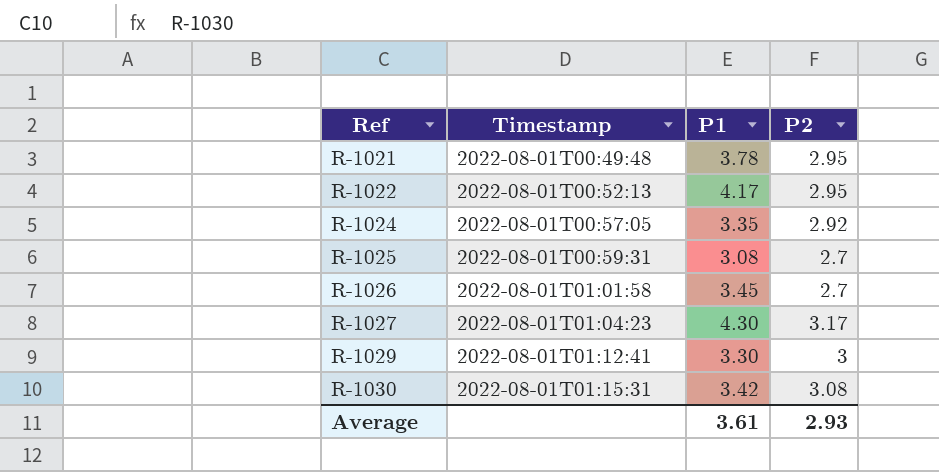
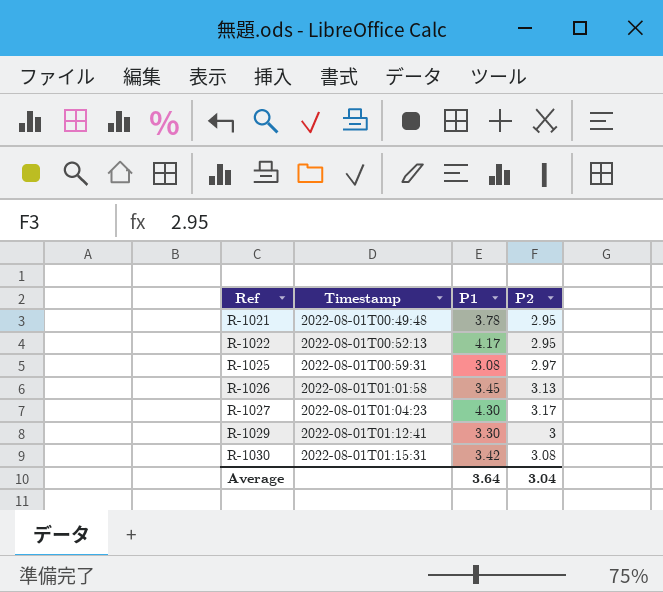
row R-1024: 2022-08-01T00:57:05 | 3.35 | 2.92 -> none
R-1025 | P2: 2.7 -> 2.97
R-1026 | P2: 2.7 -> 3.13
Average | P1: 3.61 -> 3.64
Average | P2: 2.93 -> 3.04

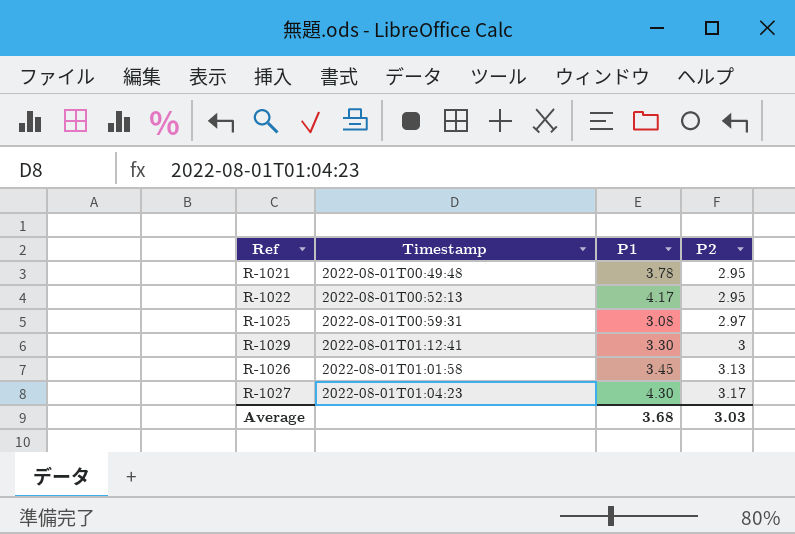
row order: Ref ascending -> P2 ascending
row R-1030: 2022-08-01T01:15:31 | 3.42 | 3.08 -> none
Average | P1: 3.64 -> 3.68
Average | P2: 3.04 -> 3.03

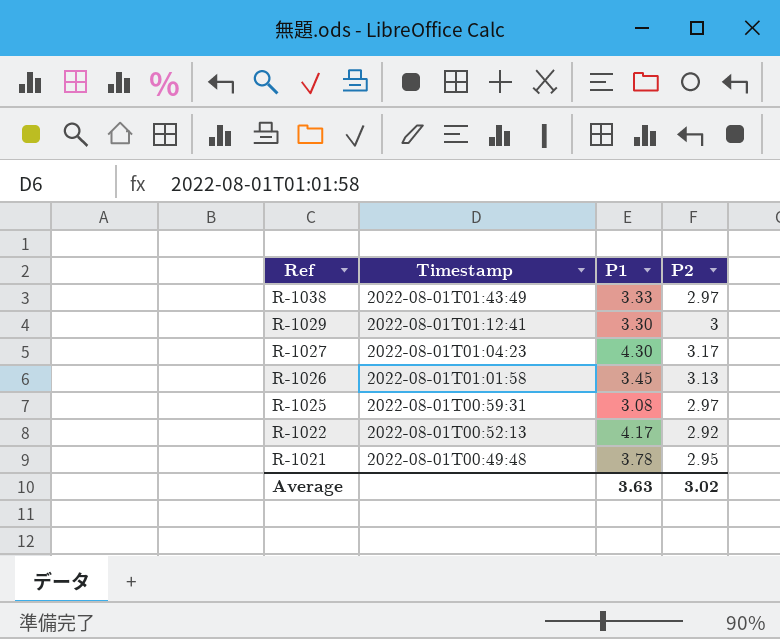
row order: P2 ascending -> Ref descending
row R-1038: none -> 2022-08-01T01:43:49 | 3.33 | 2.97
R-1022 | P2: 2.95 -> 2.92
Average | P1: 3.68 -> 3.63
Average | P2: 3.03 -> 3.02

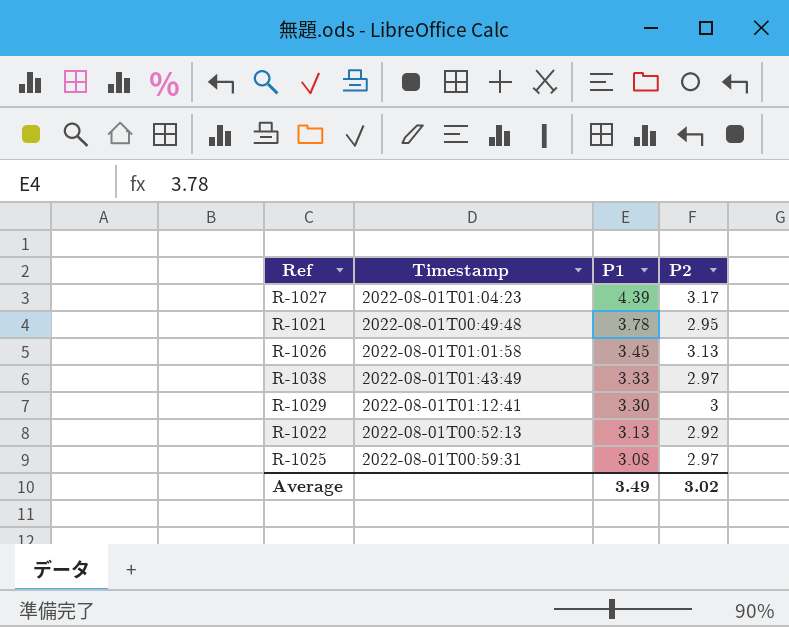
row order: Ref descending -> P1 descending
R-1027 | P1: 4.30 -> 4.39
R-1022 | P1: 4.17 -> 3.13
Average | P1: 3.63 -> 3.49

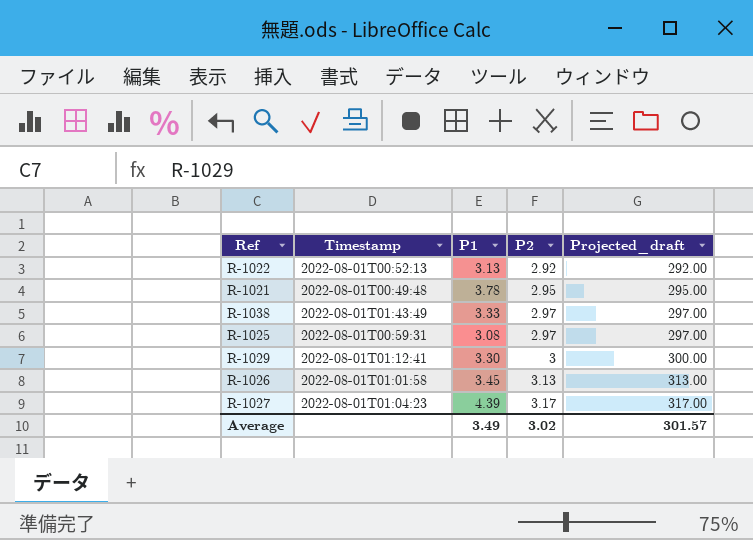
row order: P1 descending -> P2 ascending
column Projected_draft | formula: none -> [P2] * 100

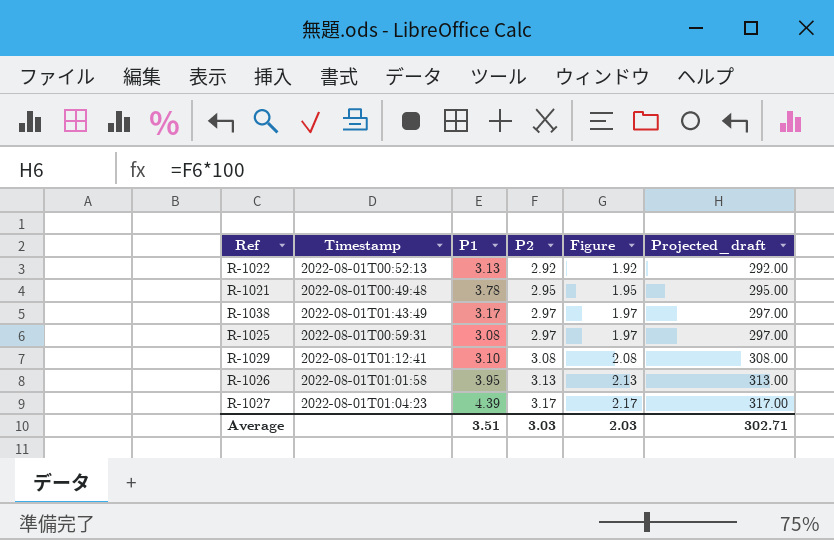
column Figure | formula: none -> [P2] - 1
R-1038 | P1: 3.33 -> 3.17
R-1029 | P1: 3.30 -> 3.10
R-1029 | P2: 3 -> 3.08
R-1029 | Projected_draft: 300.00 -> 308.00
R-1026 | P1: 3.45 -> 3.95
Average | P1: 3.49 -> 3.51
Average | P2: 3.02 -> 3.03
Average | Projected_draft: 301.57 -> 302.71

